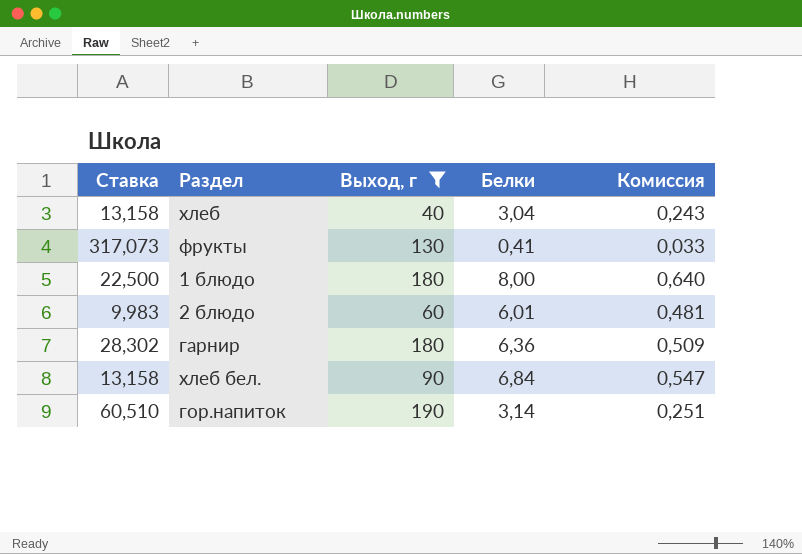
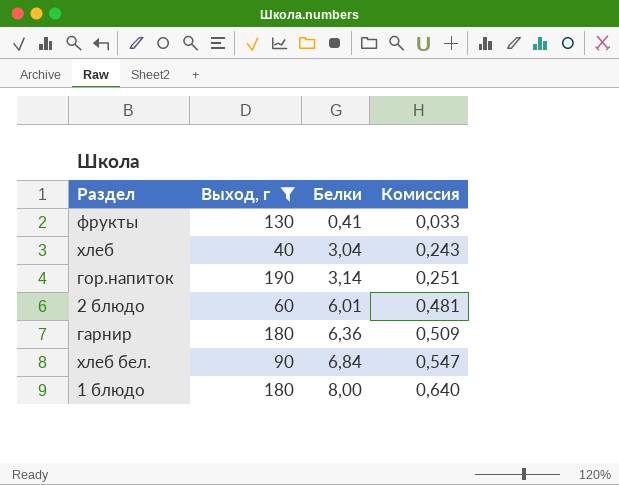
row order: none -> Белки ascending
column Ставка | formula: [Выход, г] / [Белки] -> none

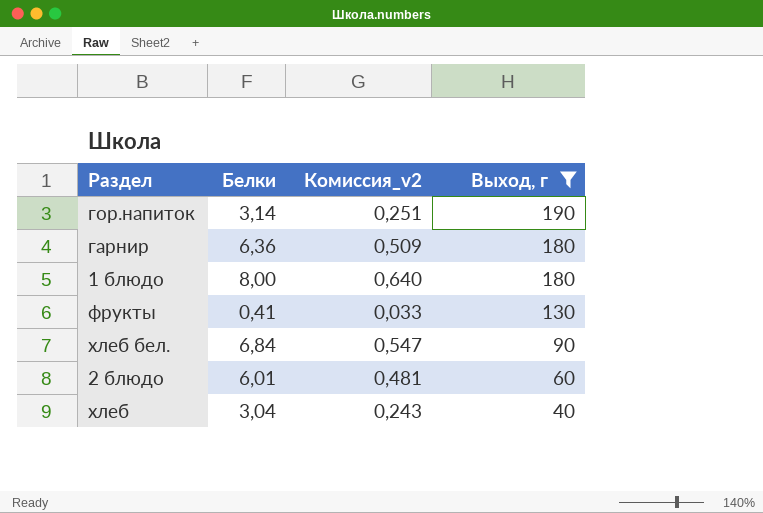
row order: Белки ascending -> Выход, г descending
column name: Комиссия -> Комиссия_v2
column Выход, г | position: 2 -> 4

